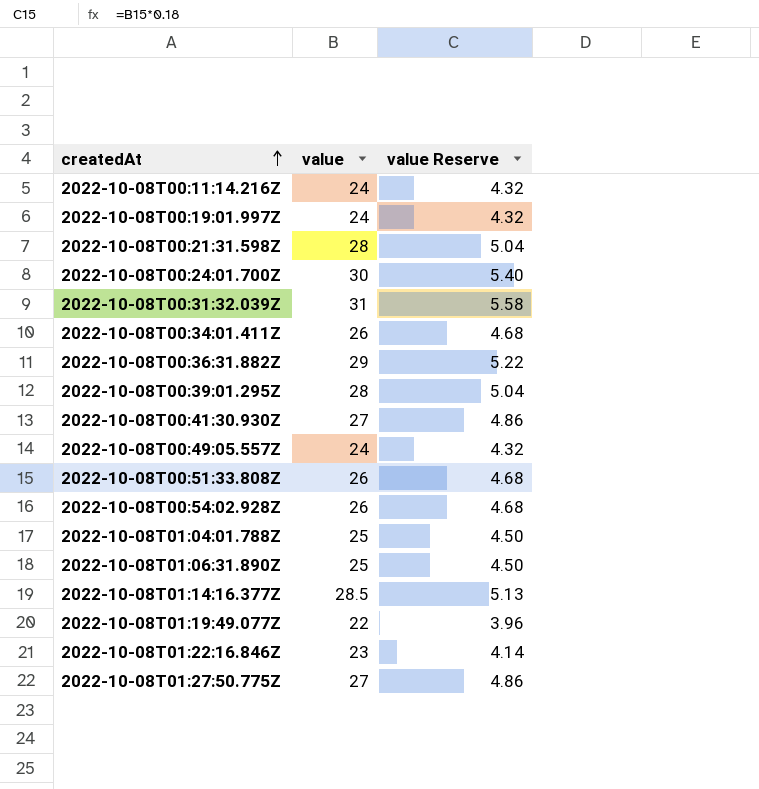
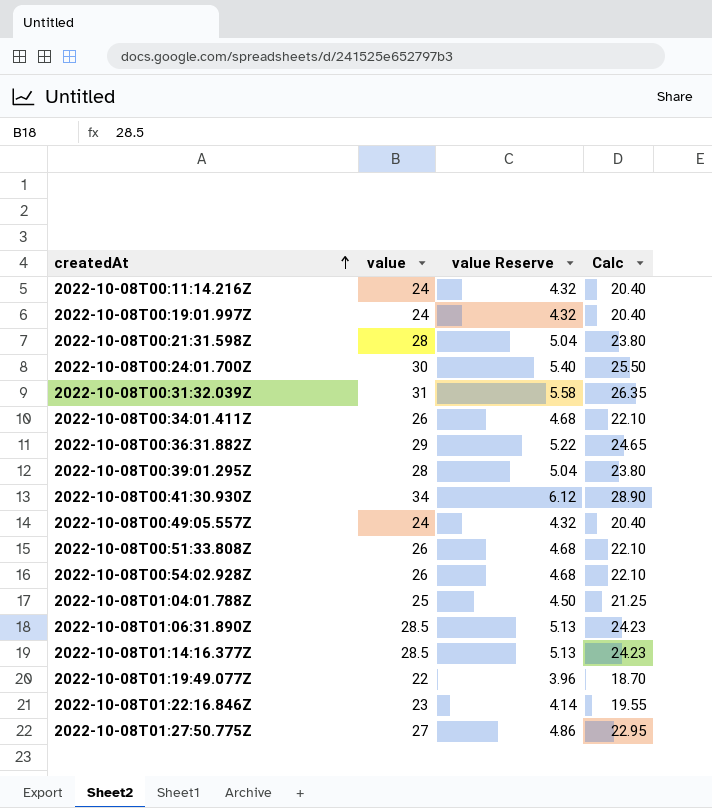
column Calc | formula: none -> [value] * 0.85
2022-10-08T00:41:30.930Z | value: 27 -> 34
2022-10-08T00:41:30.930Z | value Reserve: 4.86 -> 6.12
2022-10-08T01:06:31.890Z | value: 25 -> 28.5
2022-10-08T01:06:31.890Z | value Reserve: 4.50 -> 5.13

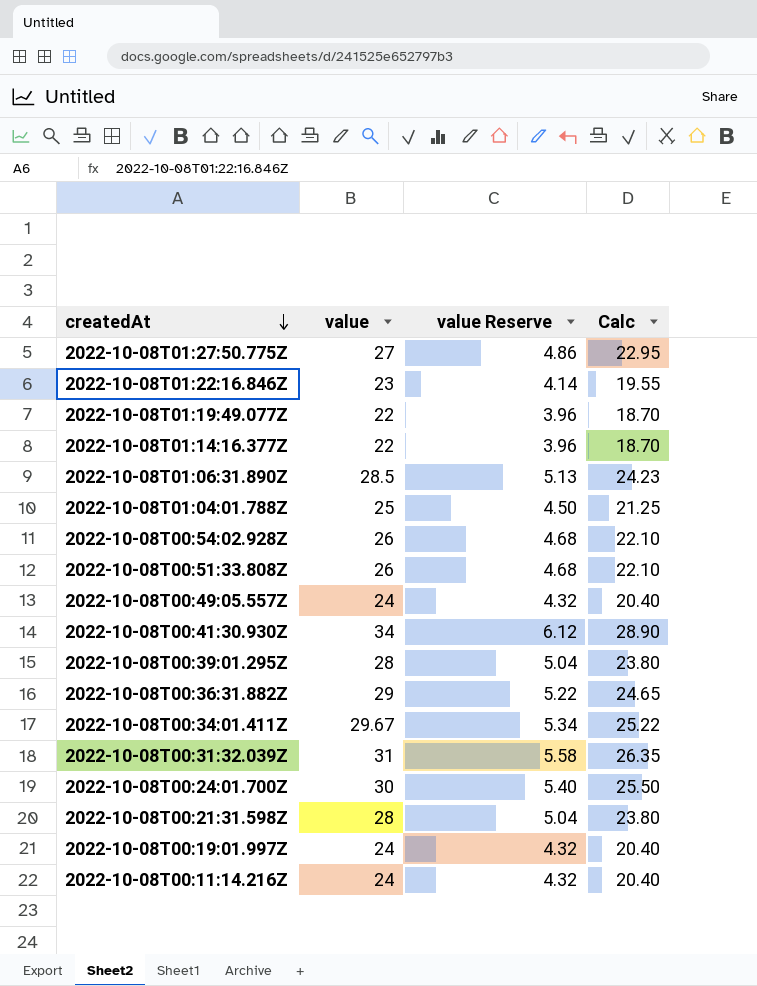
row order: createdAt ascending -> createdAt descending
2022-10-08T01:14:16.377Z | value: 28.5 -> 22
2022-10-08T01:14:16.377Z | value Reserve: 5.13 -> 3.96
2022-10-08T01:14:16.377Z | Calc: 24.23 -> 18.70
2022-10-08T00:34:01.411Z | value: 26 -> 29.67
2022-10-08T00:34:01.411Z | value Reserve: 4.68 -> 5.34
2022-10-08T00:34:01.411Z | Calc: 22.10 -> 25.22

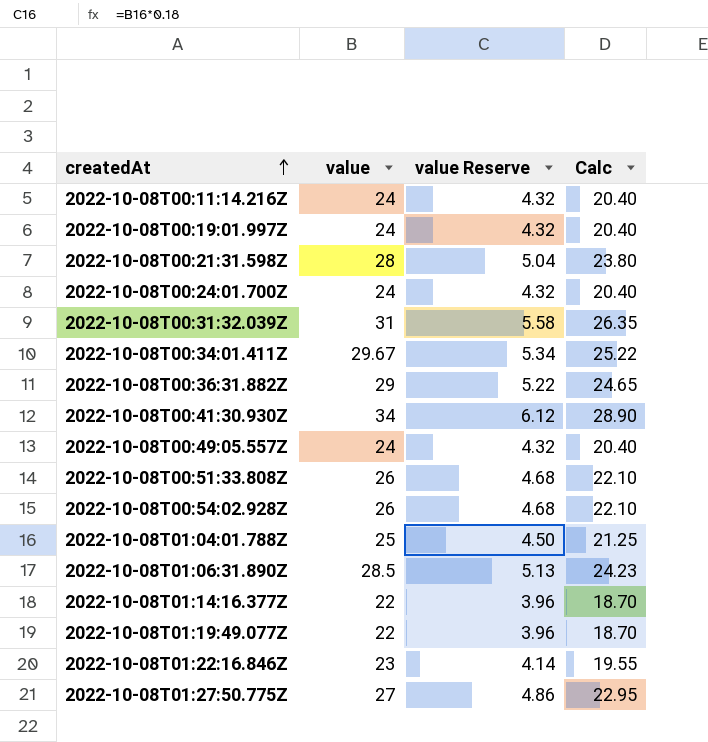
row order: createdAt descending -> createdAt ascending
row 2022-10-08T00:39:01.295Z: 28 | 5.04 | 23.80 -> none
2022-10-08T00:24:01.700Z | value: 30 -> 24
2022-10-08T00:24:01.700Z | value Reserve: 5.40 -> 4.32
2022-10-08T00:24:01.700Z | Calc: 25.50 -> 20.40

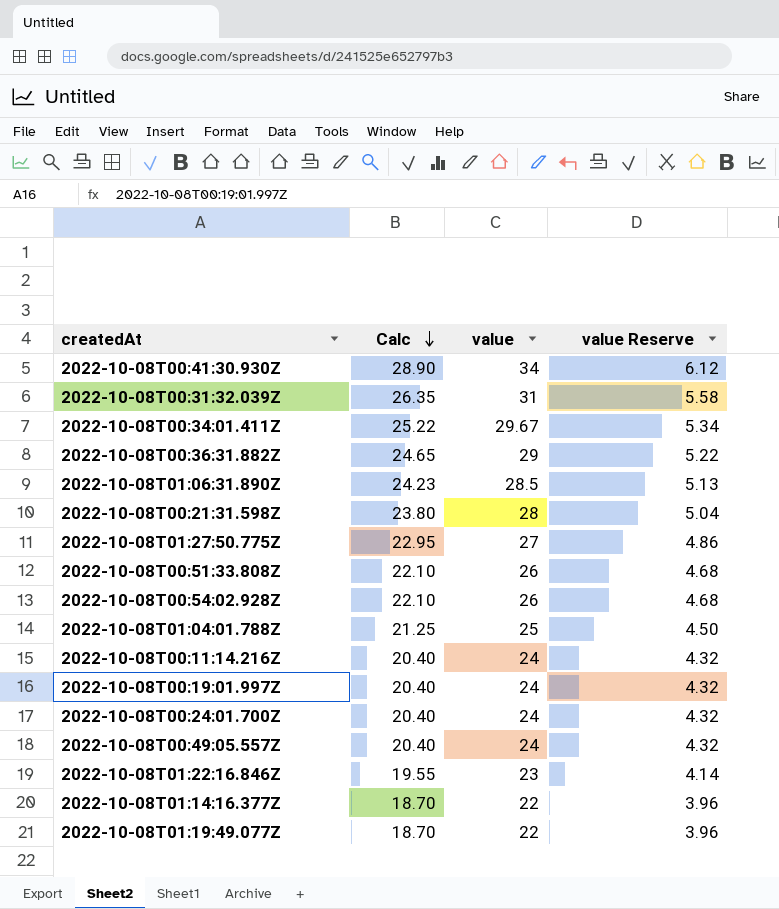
row order: createdAt ascending -> Calc descending
column Calc | position: 4 -> 2

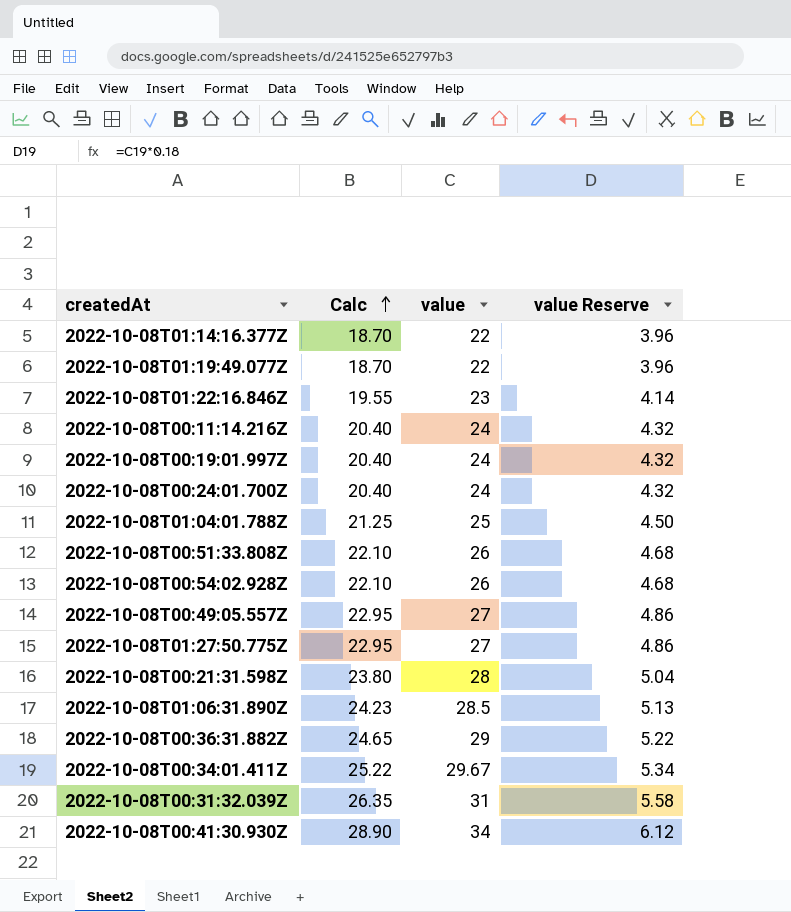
row order: Calc descending -> Calc ascending
2022-10-08T00:49:05.557Z | Calc: 20.40 -> 22.95
2022-10-08T00:49:05.557Z | value: 24 -> 27
2022-10-08T00:49:05.557Z | value Reserve: 4.32 -> 4.86

